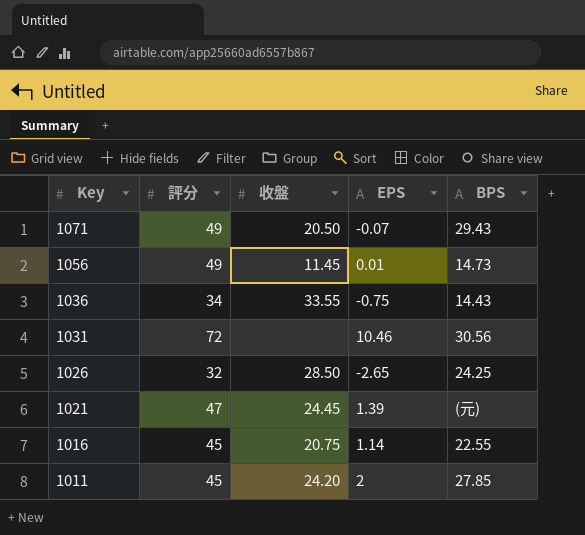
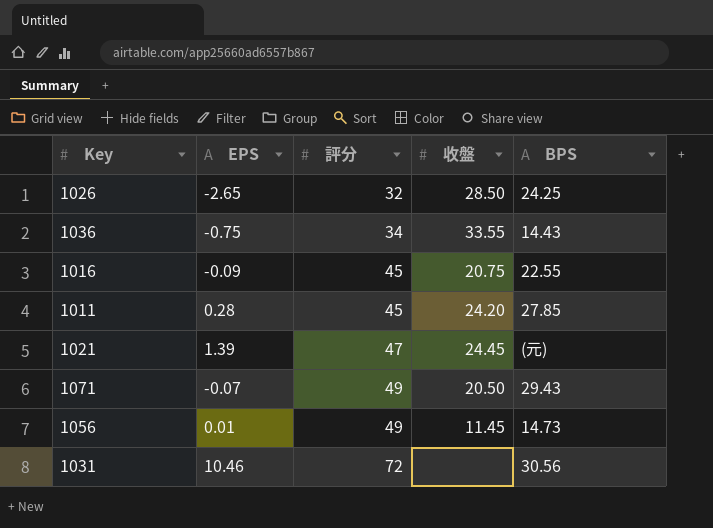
row order: Key descending -> 評分 ascending
column EPS | position: 4 -> 2
1016 | EPS: 1.14 -> -0.09
1011 | EPS: 2 -> 0.28

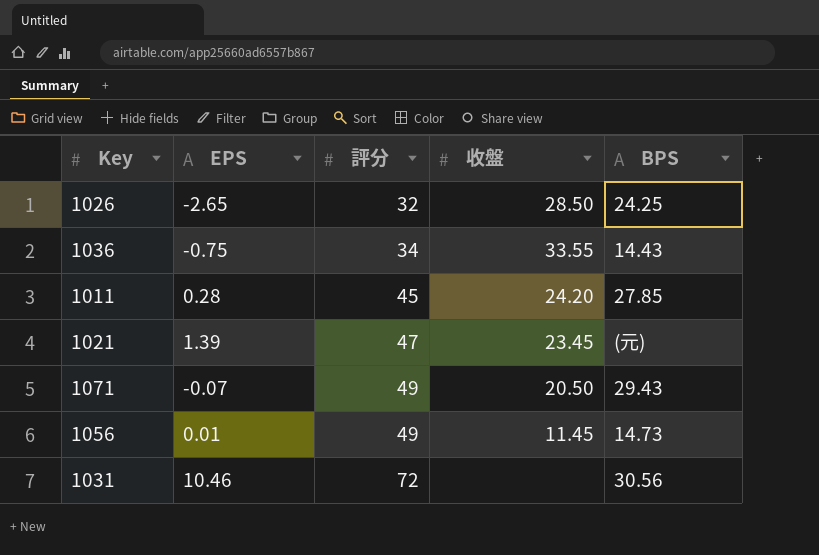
row 1016: -0.09 | 45 | 20.75 | 22.55 -> none
1021 | 收盤: 24.45 -> 23.45

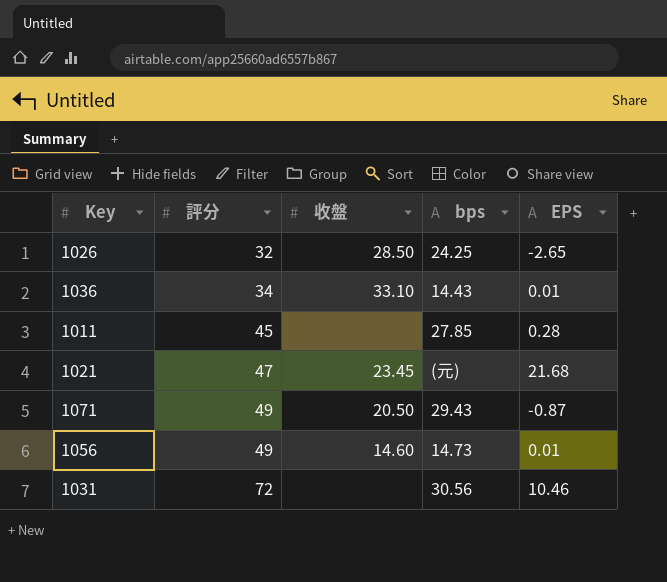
column name: BPS -> bps
column EPS | position: 2 -> 5
1036 | 收盤: 33.55 -> 33.10
1036 | EPS: -0.75 -> 0.01
1011 | 收盤: 24.20 -> none
1021 | EPS: 1.39 -> 21.68
1071 | EPS: -0.07 -> -0.87
1056 | 收盤: 11.45 -> 14.60

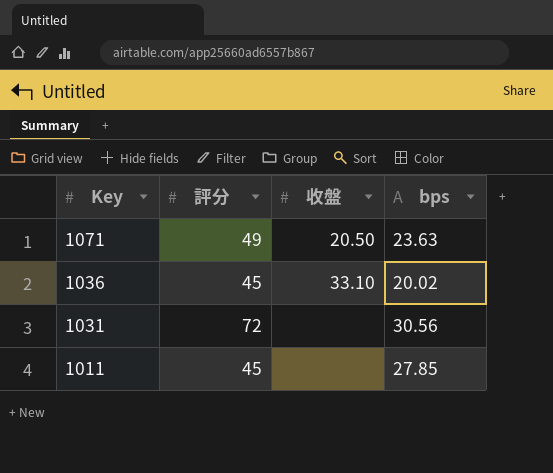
row order: 評分 ascending -> Key descending
column EPS | position: 5 -> none
row 1026: 32 | 28.50 | 24.25 | -2.65 -> none
row 1021: 47 | 23.45 | (元) | 21.68 -> none
row 1056: 49 | 14.60 | 14.73 | 0.01 -> none
1071 | bps: 29.43 -> 23.63
1036 | 評分: 34 -> 45
1036 | bps: 14.43 -> 20.02

